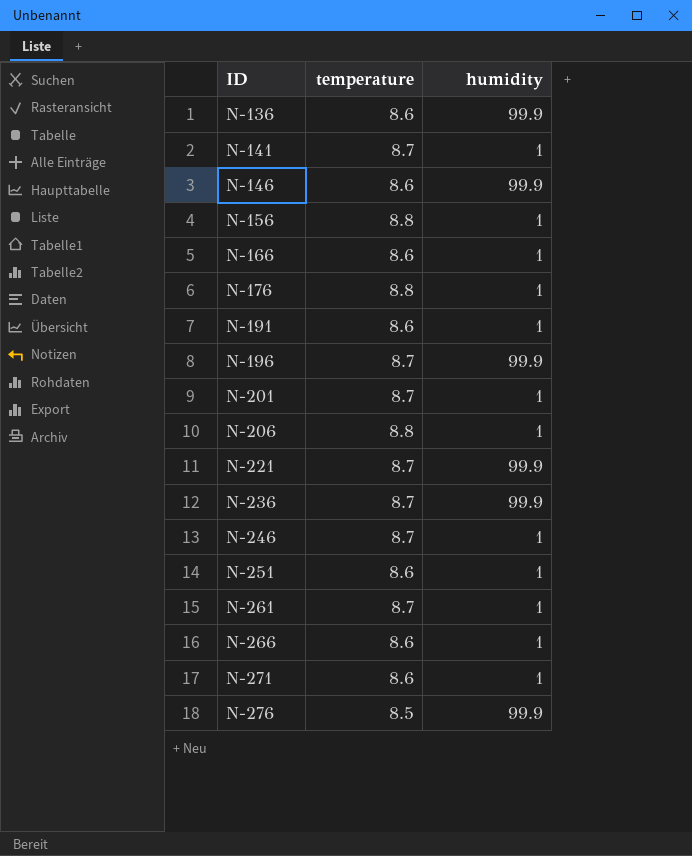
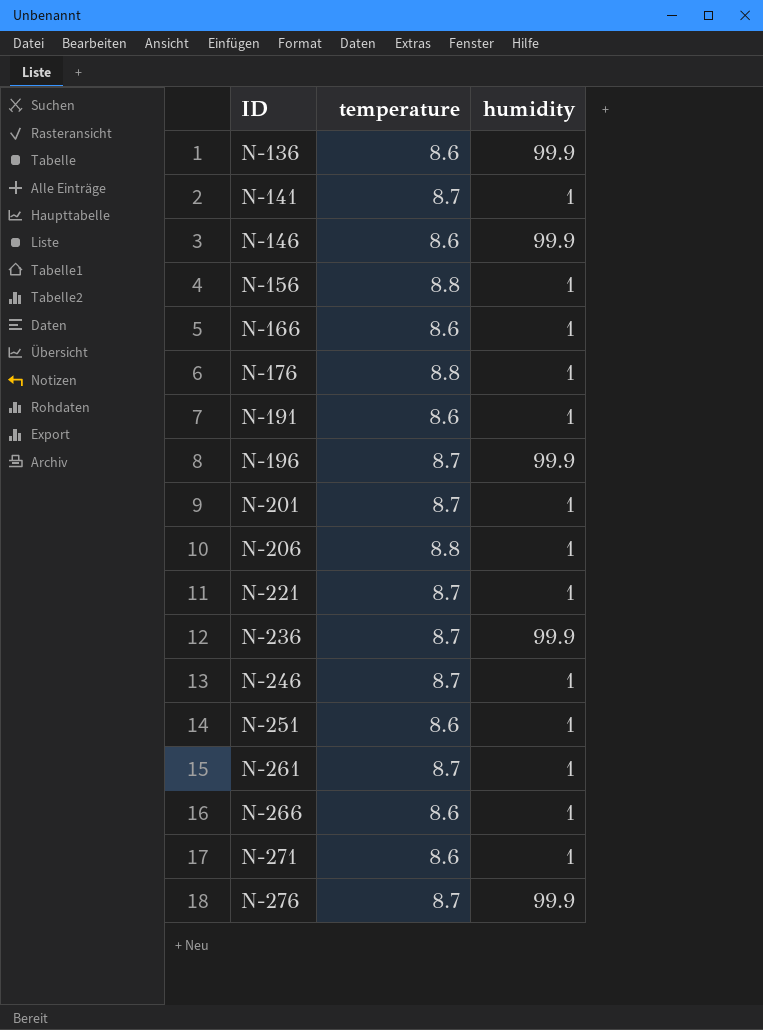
N-221 | humidity: 99.9 -> 1
N-276 | temperature: 8.5 -> 8.7

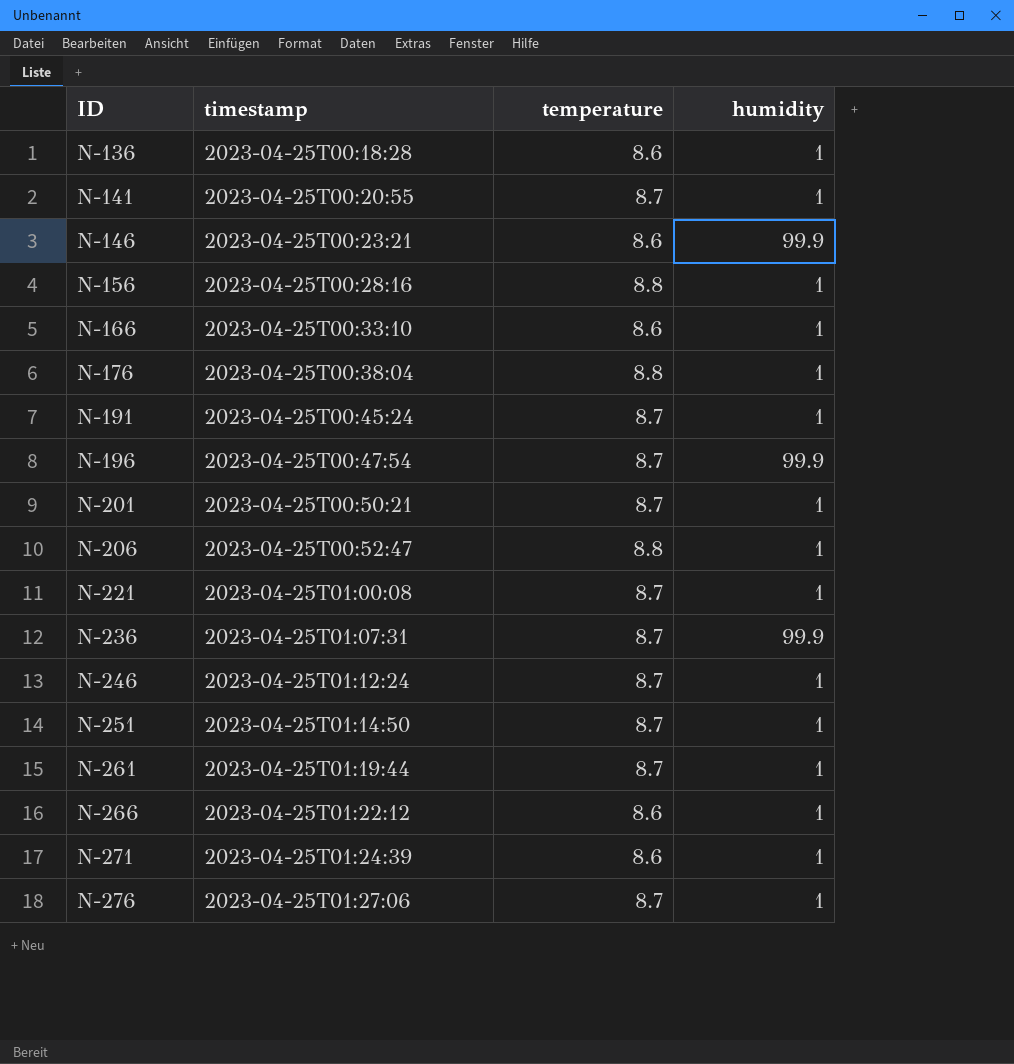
column timestamp | position: none -> 2
N-136 | humidity: 99.9 -> 1
N-191 | temperature: 8.6 -> 8.7
N-251 | temperature: 8.6 -> 8.7
N-276 | humidity: 99.9 -> 1

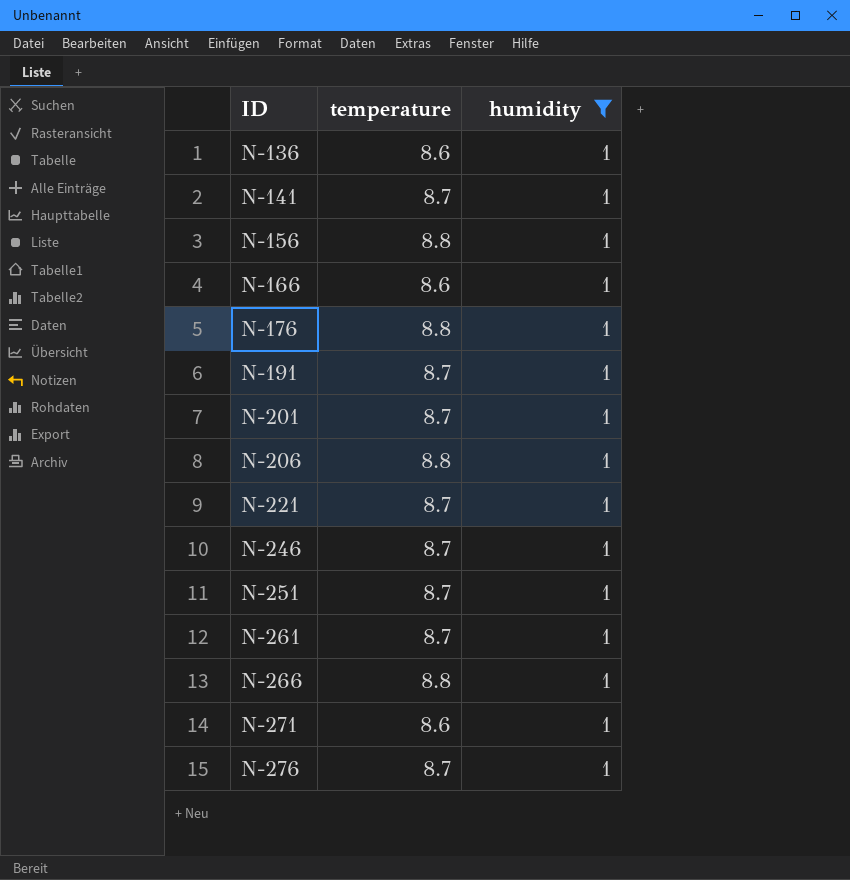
filter: none -> humidity = 1
column timestamp | position: 2 -> none
N-266 | temperature: 8.6 -> 8.8

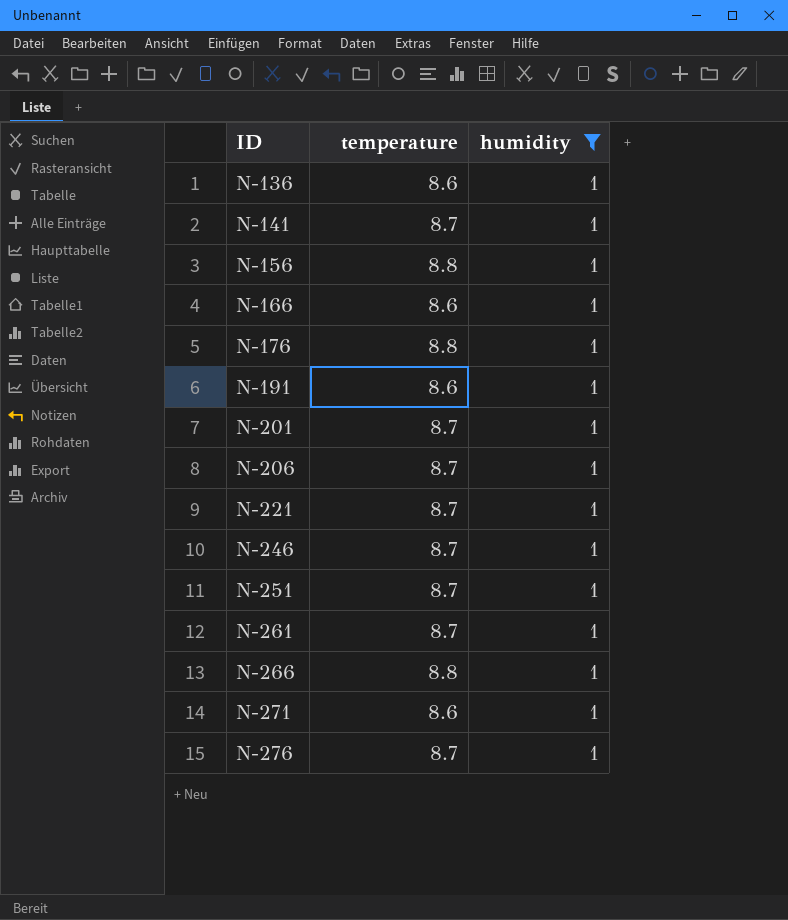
N-191 | temperature: 8.7 -> 8.6
N-206 | temperature: 8.8 -> 8.7

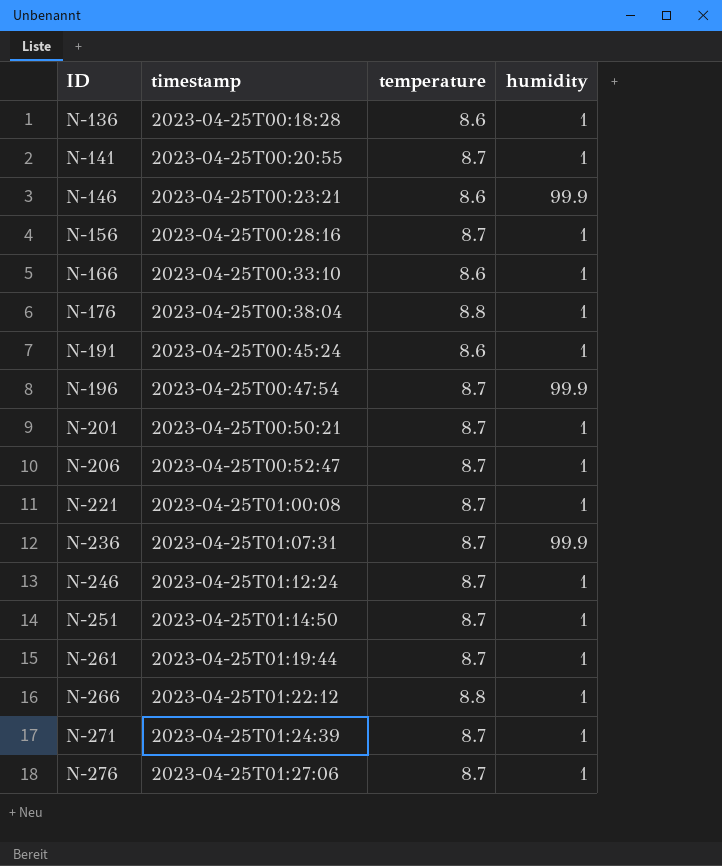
filter: humidity = 1 -> none
column timestamp | position: none -> 2
N-156 | temperature: 8.8 -> 8.7
N-271 | temperature: 8.6 -> 8.7

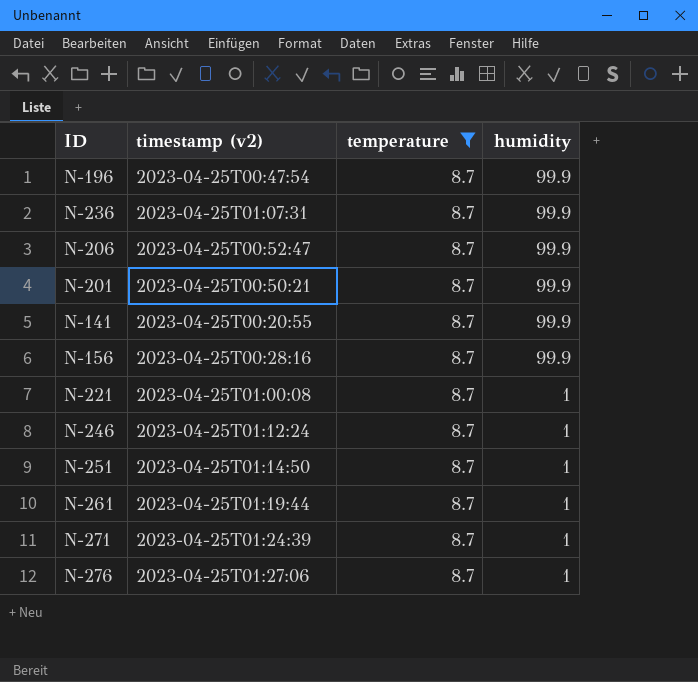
filter: none -> temperature = 8.7
row order: ID ascending -> humidity descending
column name: timestamp -> timestamp (v2)
N-206 | humidity: 1 -> 99.9
N-201 | humidity: 1 -> 99.9
N-141 | humidity: 1 -> 99.9
N-156 | humidity: 1 -> 99.9

